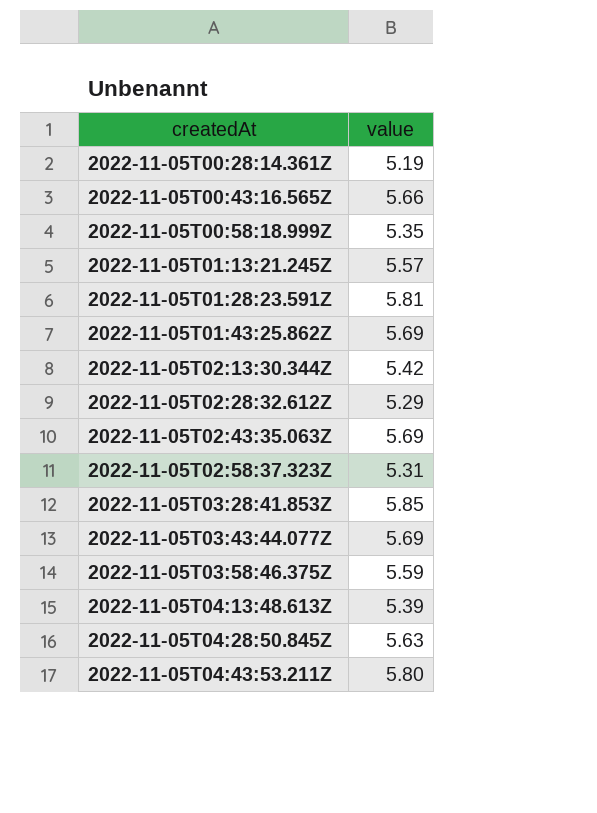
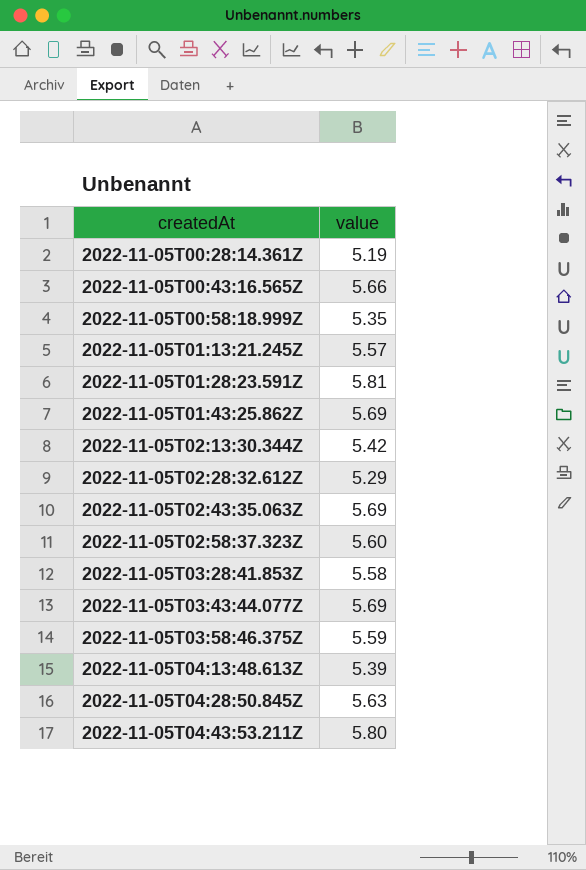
2022-11-05T02:58:37.323Z | value: 5.31 -> 5.60
2022-11-05T03:28:41.853Z | value: 5.85 -> 5.58

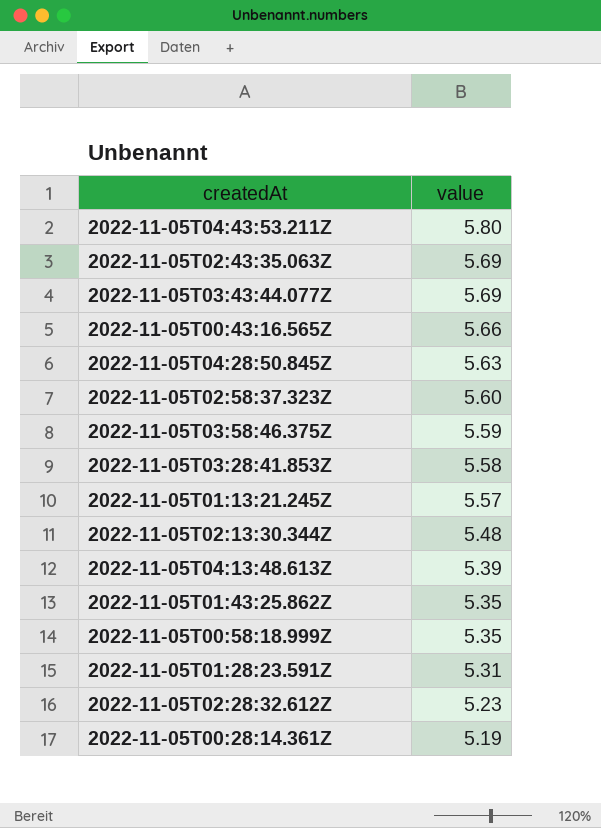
row order: createdAt ascending -> value descending
2022-11-05T02:13:30.344Z | value: 5.42 -> 5.48
2022-11-05T01:43:25.862Z | value: 5.69 -> 5.35
2022-11-05T01:28:23.591Z | value: 5.81 -> 5.31
2022-11-05T02:28:32.612Z | value: 5.29 -> 5.23

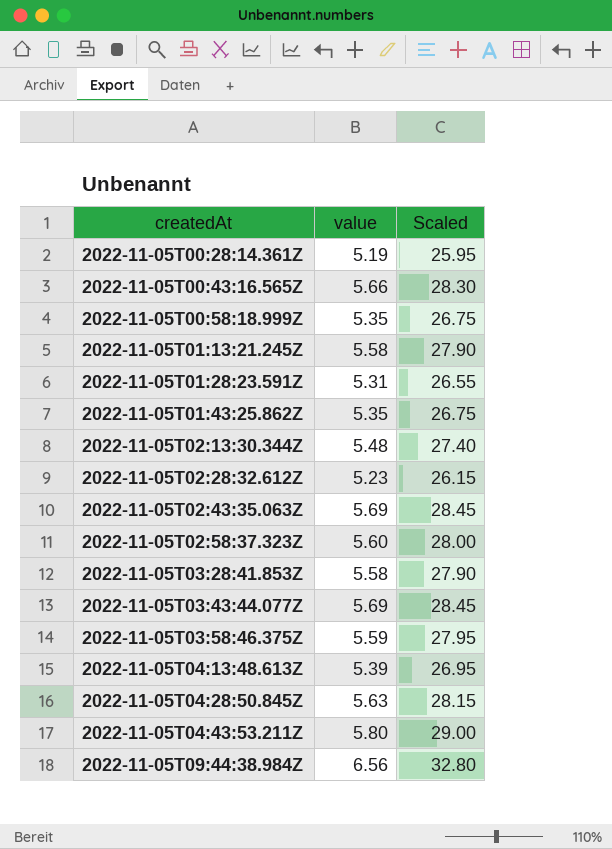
row order: value descending -> createdAt ascending
column Scaled | formula: none -> [value] * 5
2022-11-05T01:13:21.245Z | value: 5.57 -> 5.58
row 2022-11-05T09:44:38.984Z: none -> 6.56 | 32.80

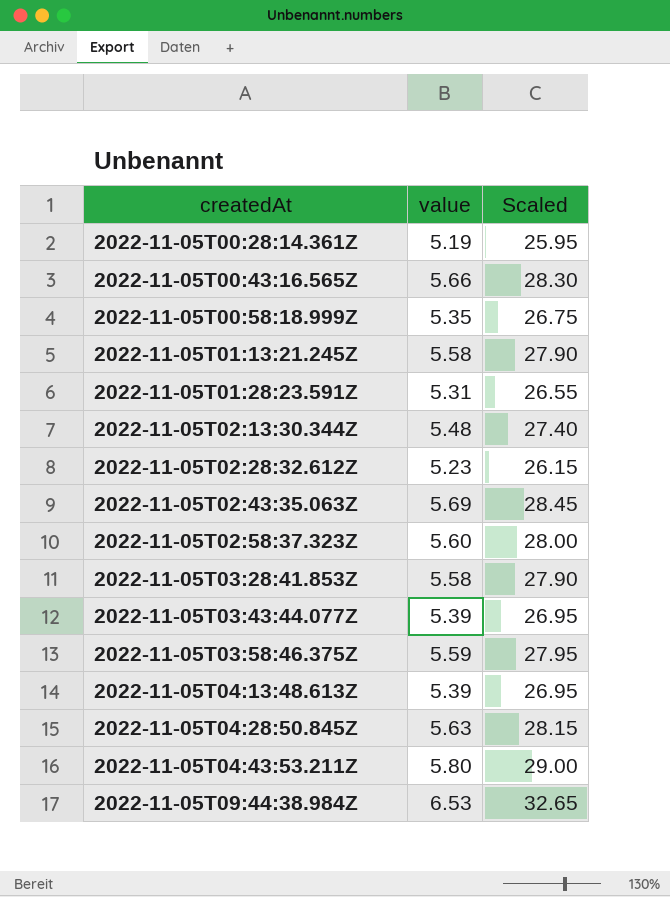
row 2022-11-05T01:43:25.862Z: 5.35 | 26.75 -> none
2022-11-05T03:43:44.077Z | value: 5.69 -> 5.39
2022-11-05T03:43:44.077Z | Scaled: 28.45 -> 26.95
2022-11-05T09:44:38.984Z | value: 6.56 -> 6.53
2022-11-05T09:44:38.984Z | Scaled: 32.80 -> 32.65

